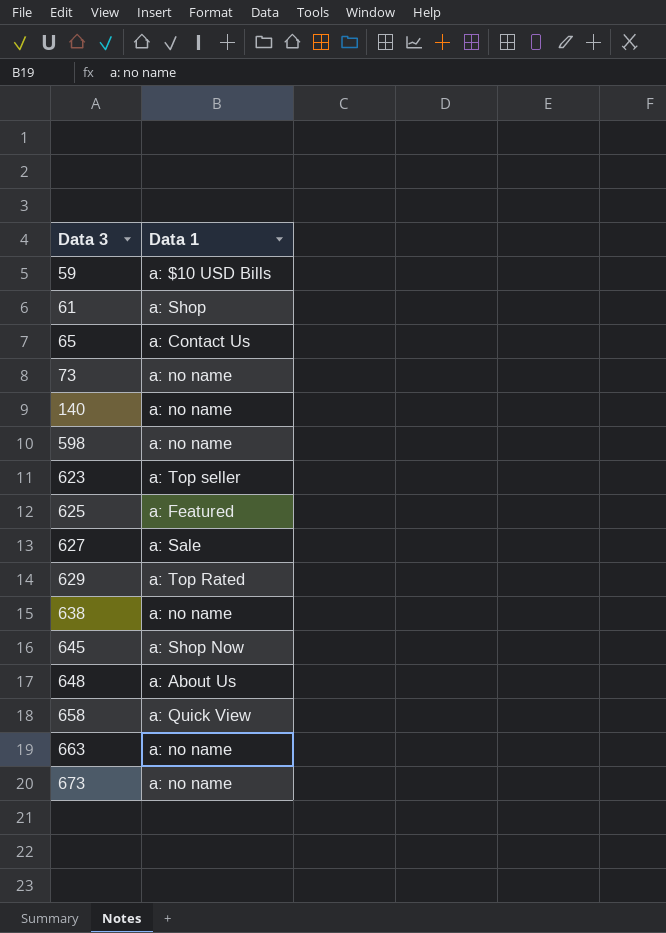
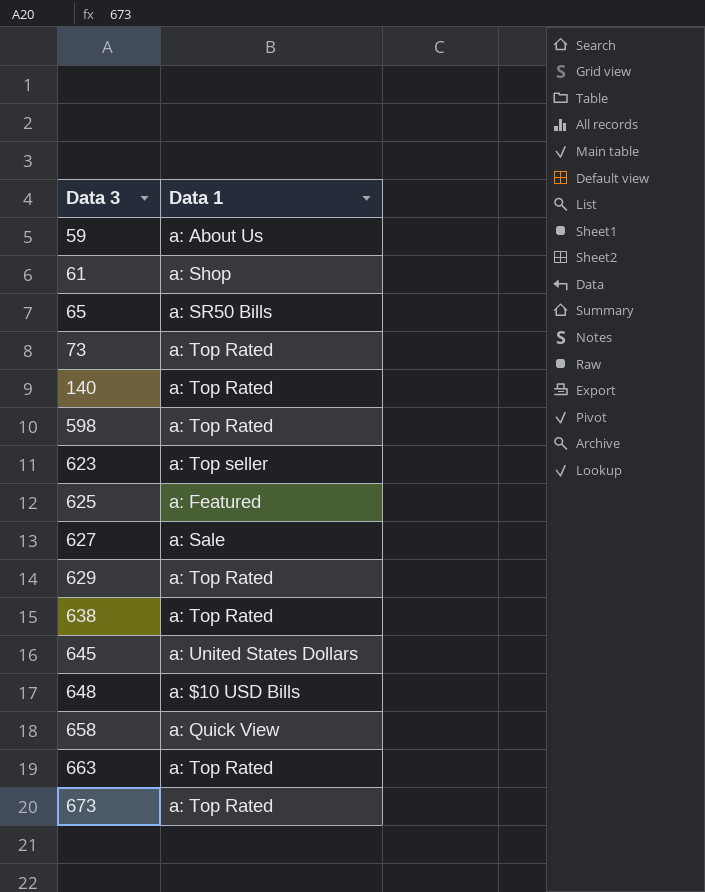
59 | Data 1: a: $10 USD Bills -> a: About Us
65 | Data 1: a: Contact Us -> a: SR50 Bills
73 | Data 1: a: no name -> a: Top Rated
140 | Data 1: a: no name -> a: Top Rated
598 | Data 1: a: no name -> a: Top Rated
638 | Data 1: a: no name -> a: Top Rated
645 | Data 1: a: Shop Now -> a: United States Dollars
648 | Data 1: a: About Us -> a: $10 USD Bills
663 | Data 1: a: no name -> a: Top Rated
673 | Data 1: a: no name -> a: Top Rated

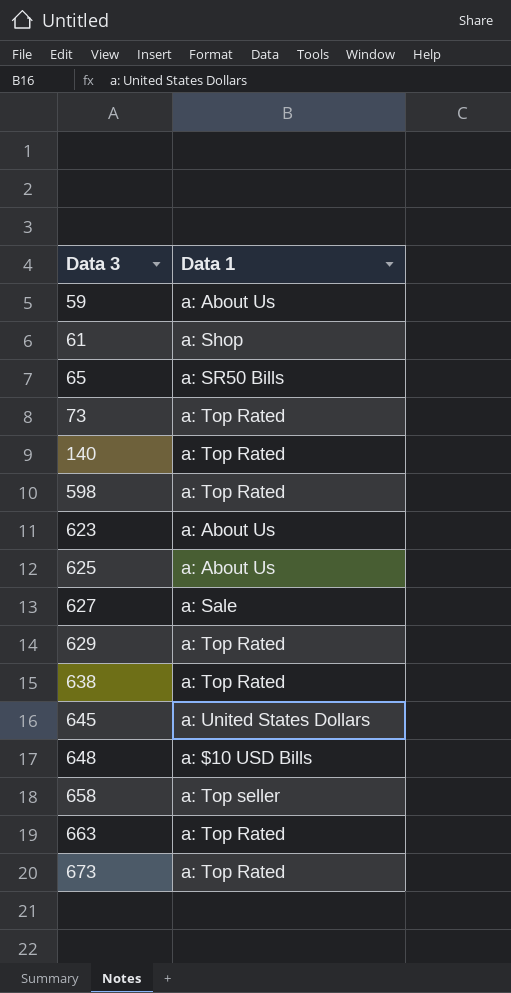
623 | Data 1: a: Top seller -> a: About Us
625 | Data 1: a: Featured -> a: About Us
658 | Data 1: a: Quick View -> a: Top seller

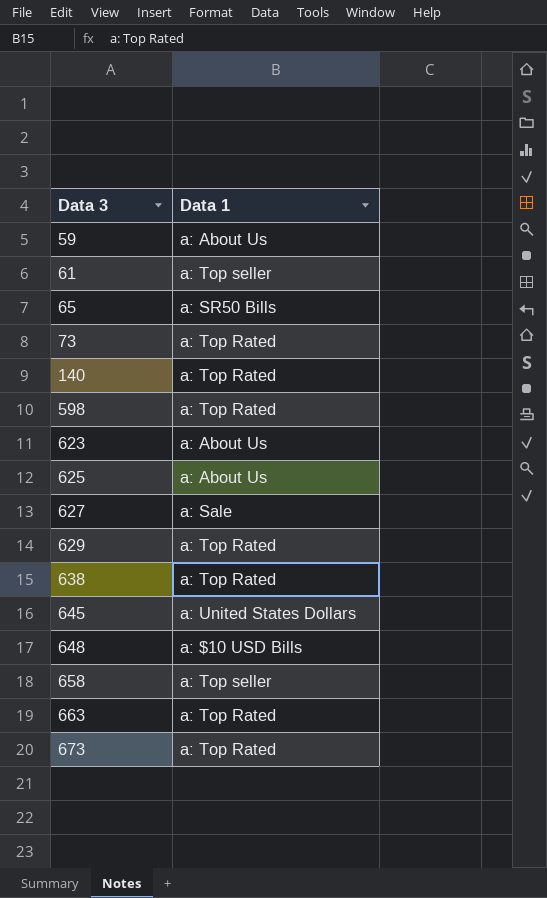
61 | Data 1: a: Shop -> a: Top seller

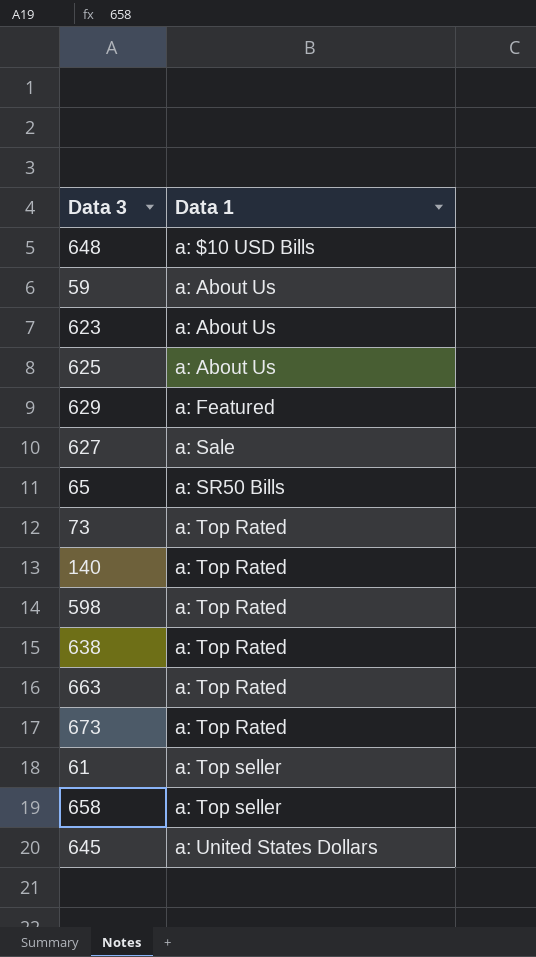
row order: Data 3 ascending -> Data 1 ascending
629 | Data 1: a: Top Rated -> a: Featured

